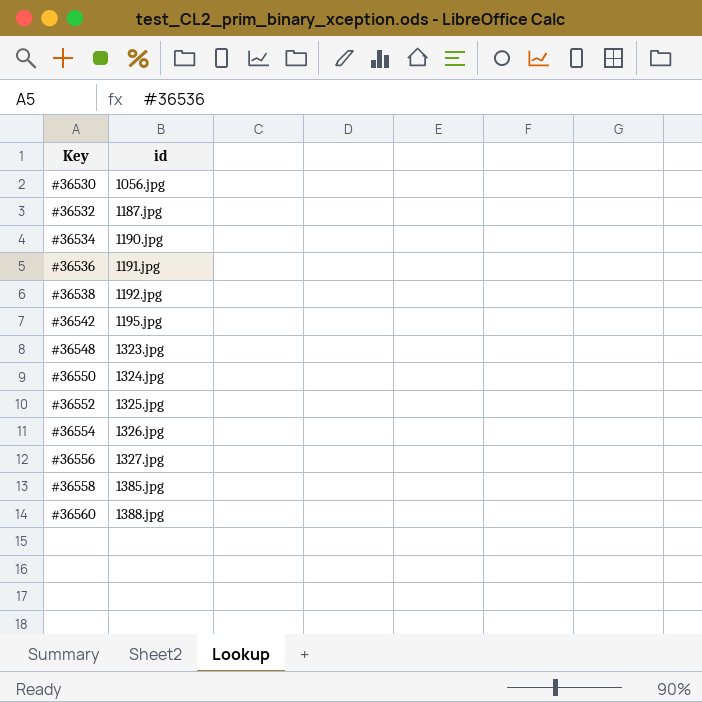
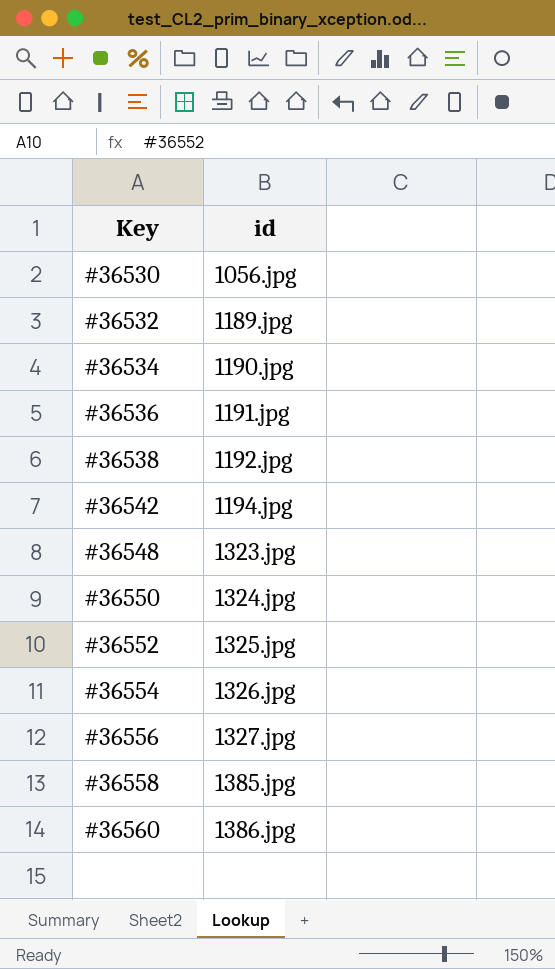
#36532 | id: 1187.jpg -> 1189.jpg
#36542 | id: 1195.jpg -> 1194.jpg
#36560 | id: 1388.jpg -> 1386.jpg

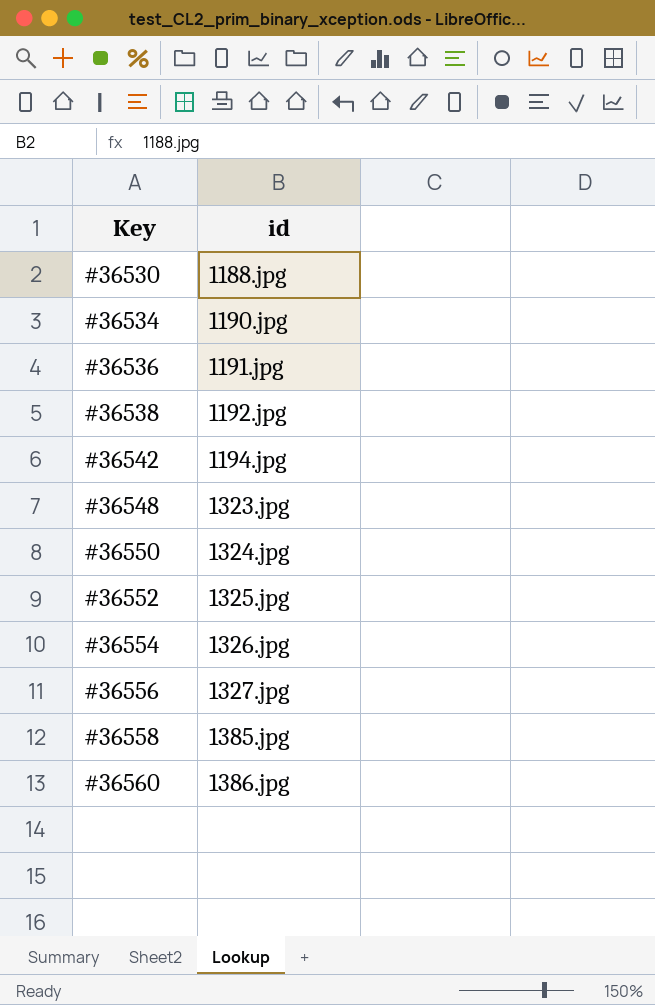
row #36532: 1189.jpg -> none
#36530 | id: 1056.jpg -> 1188.jpg

